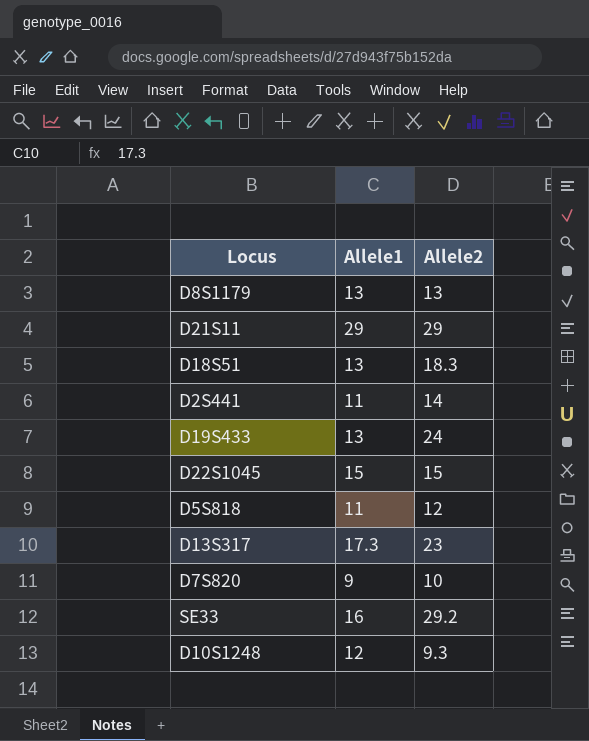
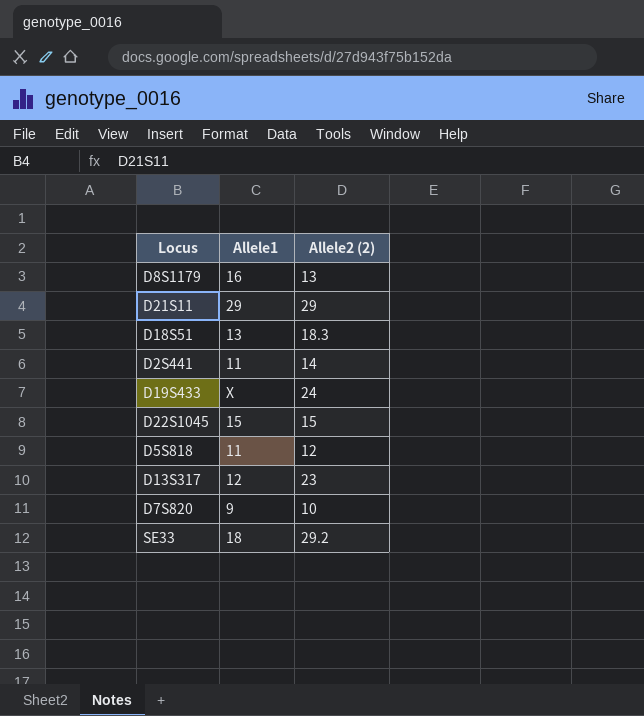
column name: Allele2 -> Allele2 (2)
row D10S1248: 12 | 9.3 -> none
D8S1179 | Allele1: 13 -> 16
D19S433 | Allele1: 13 -> X
D13S317 | Allele1: 17.3 -> 12
SE33 | Allele1: 16 -> 18

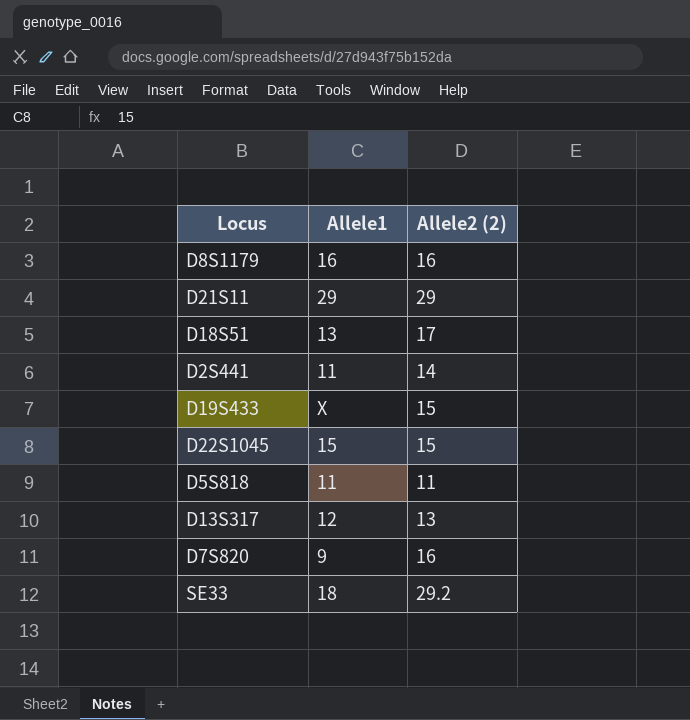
D8S1179 | Allele2 (2): 13 -> 16
D18S51 | Allele2 (2): 18.3 -> 17
D19S433 | Allele2 (2): 24 -> 15
D5S818 | Allele2 (2): 12 -> 11
D13S317 | Allele2 (2): 23 -> 13
D7S820 | Allele2 (2): 10 -> 16

